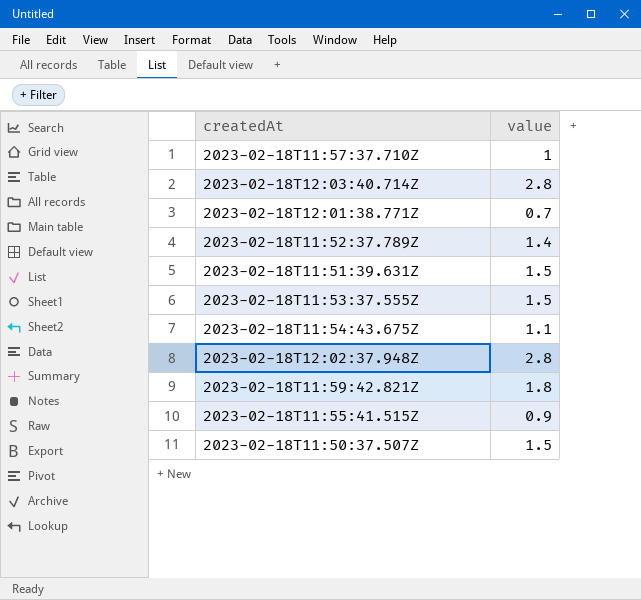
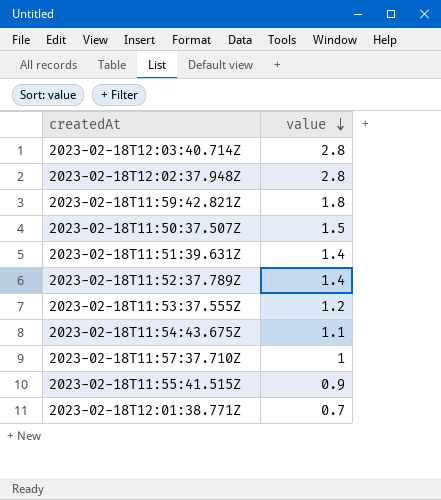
row order: none -> value descending
2023-02-18T11:51:39.631Z | value: 1.5 -> 1.4
2023-02-18T11:53:37.555Z | value: 1.5 -> 1.2

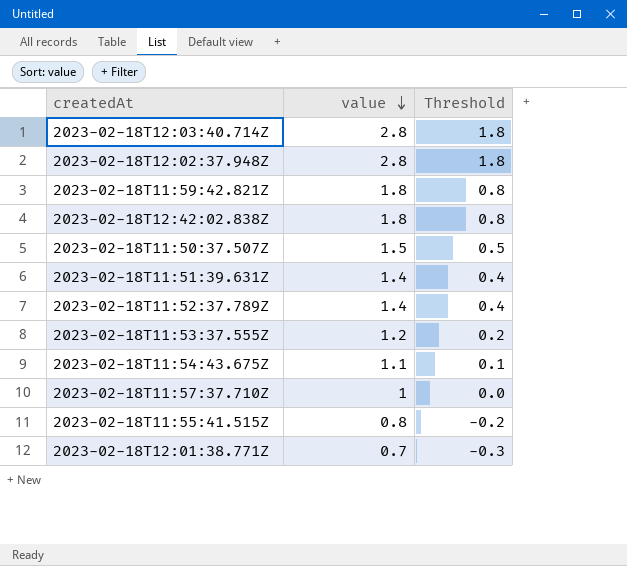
column Threshold | formula: none -> [value] - 1
row 2023-02-18T12:42:02.838Z: none -> 1.8 | 0.8
2023-02-18T11:55:41.515Z | value: 0.9 -> 0.8

